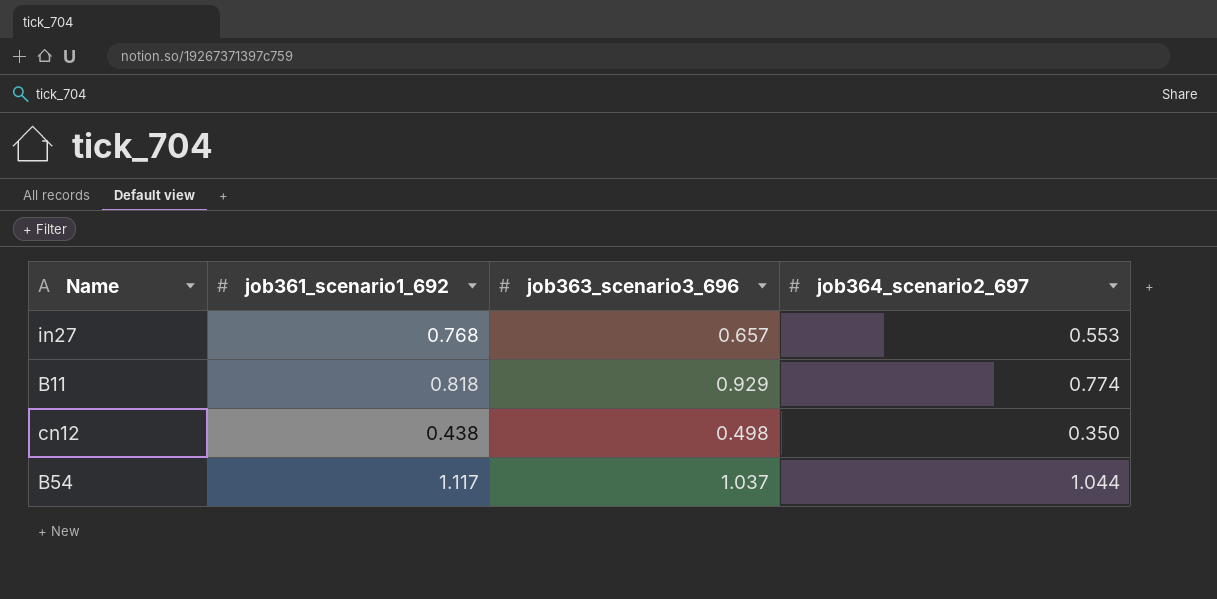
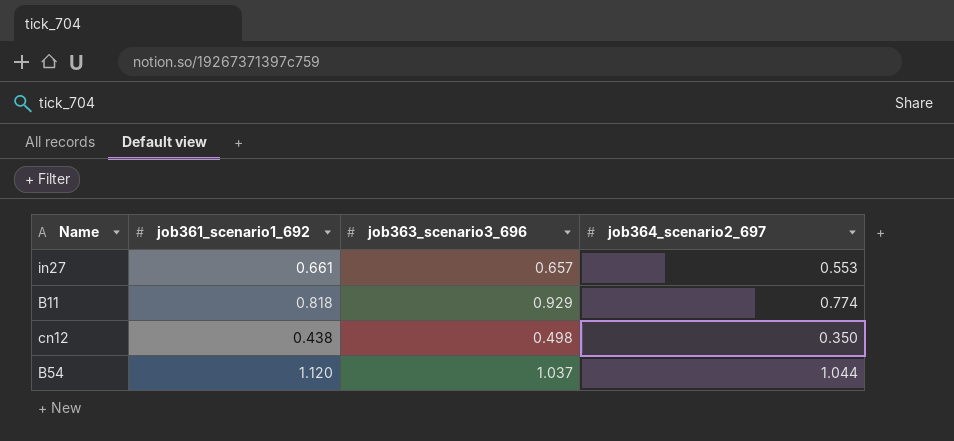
in27 | job361_scenario1_692: 0.768 -> 0.661
B54 | job361_scenario1_692: 1.117 -> 1.120

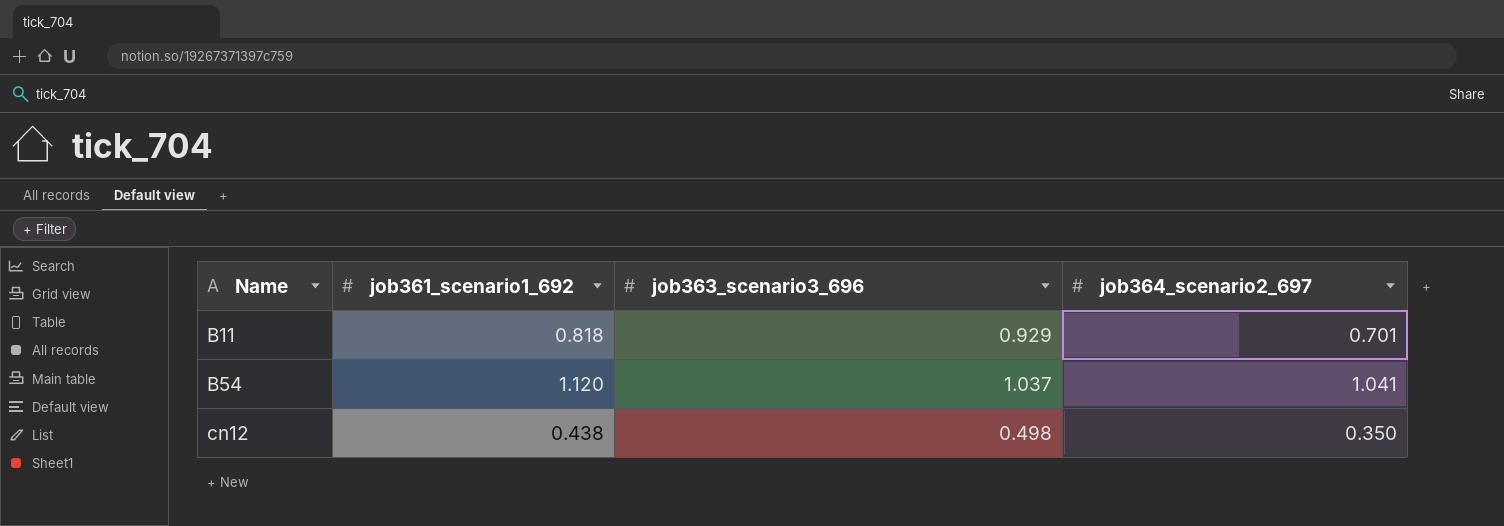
row order: none -> Name ascending
row in27: 0.661 | 0.657 | 0.553 -> none
B11 | job364_scenario2_697: 0.774 -> 0.701
B54 | job364_scenario2_697: 1.044 -> 1.041

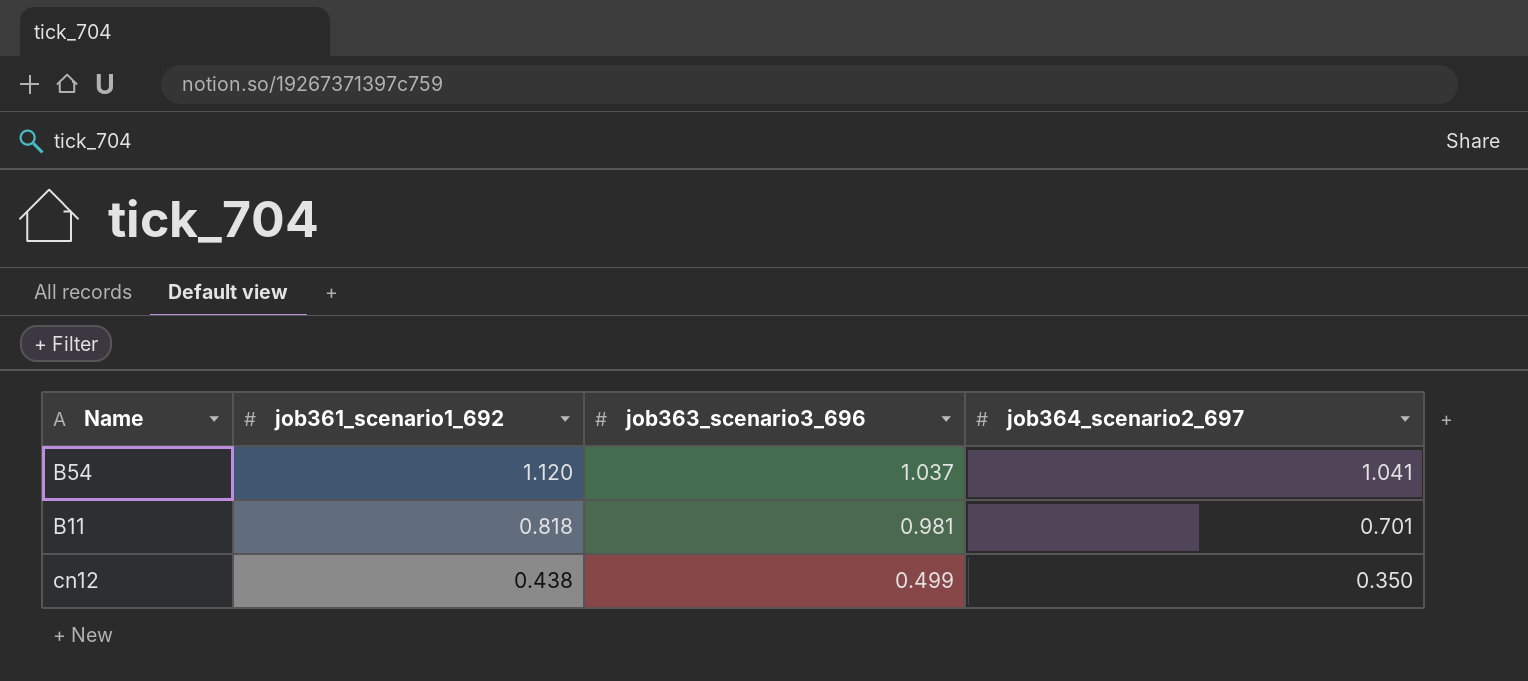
row order: Name ascending -> job361_scenario1_692 descending
B11 | job363_scenario3_696: 0.929 -> 0.981
cn12 | job363_scenario3_696: 0.498 -> 0.499

